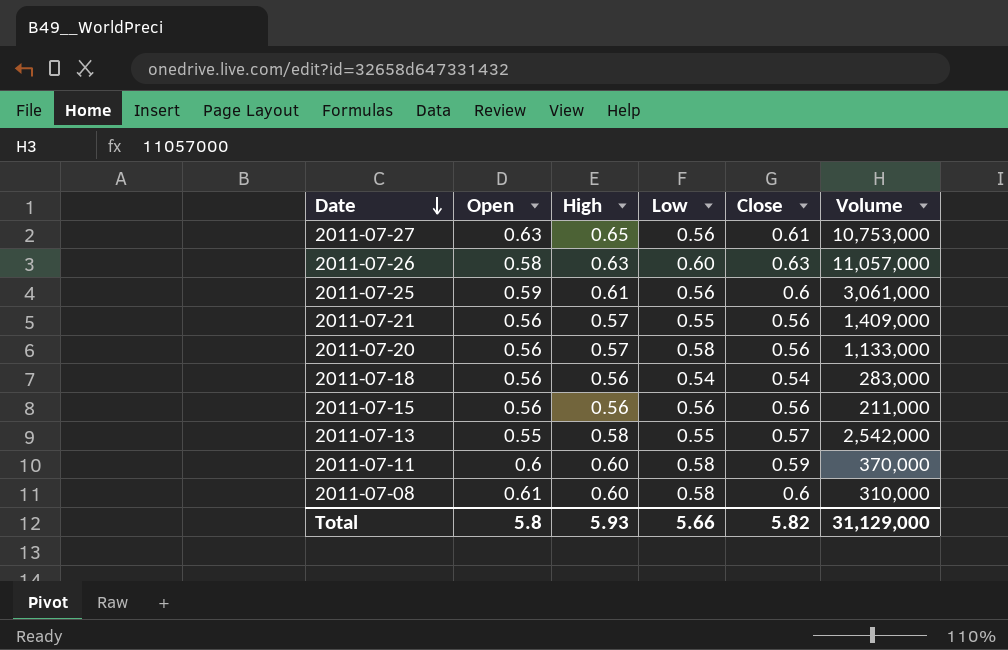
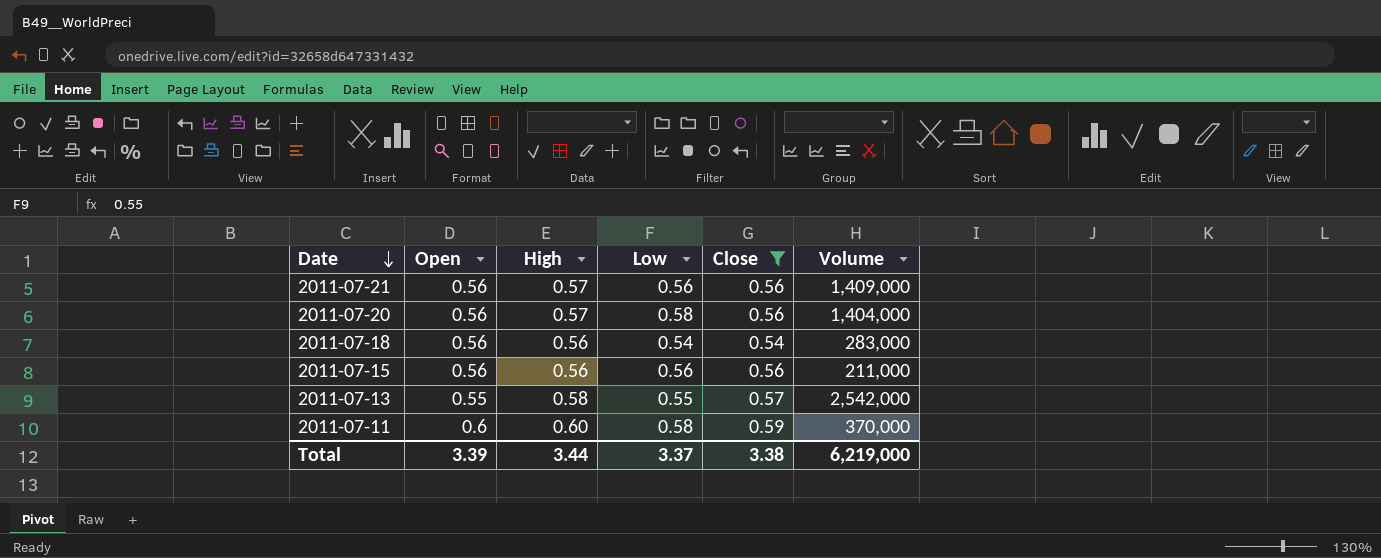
filter: none -> Close <= 0.59
2011-07-21 | Low: 0.55 -> 0.56
2011-07-20 | Volume: 1,133,000 -> 1,404,000
Total | Open: 5.8 -> 3.39
Total | High: 5.93 -> 3.44
Total | Low: 5.66 -> 3.37
Total | Close: 5.82 -> 3.38
Total | Volume: 31,129,000 -> 6,219,000

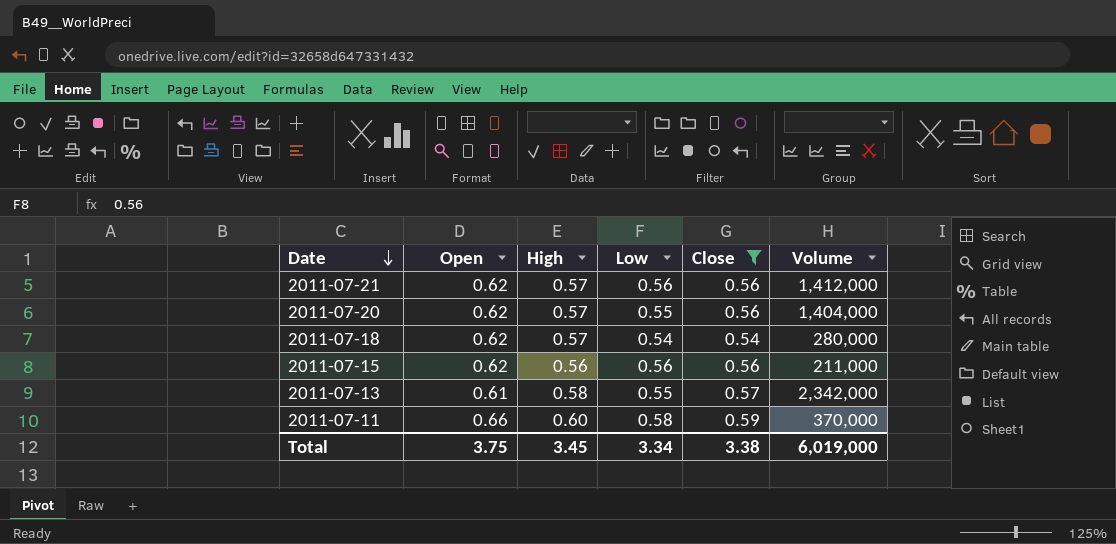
2011-07-21 | Open: 0.56 -> 0.62
2011-07-21 | Volume: 1,409,000 -> 1,412,000
2011-07-20 | Open: 0.56 -> 0.62
2011-07-20 | Low: 0.58 -> 0.55
2011-07-18 | Open: 0.56 -> 0.62
2011-07-18 | High: 0.56 -> 0.57
2011-07-18 | Volume: 283,000 -> 280,000
2011-07-15 | Open: 0.56 -> 0.62
2011-07-13 | Open: 0.55 -> 0.61
2011-07-13 | Volume: 2,542,000 -> 2,342,000
2011-07-11 | Open: 0.6 -> 0.66
Total | Open: 3.39 -> 3.75
Total | High: 3.44 -> 3.45
Total | Low: 3.37 -> 3.34
Total | Volume: 6,219,000 -> 6,019,000

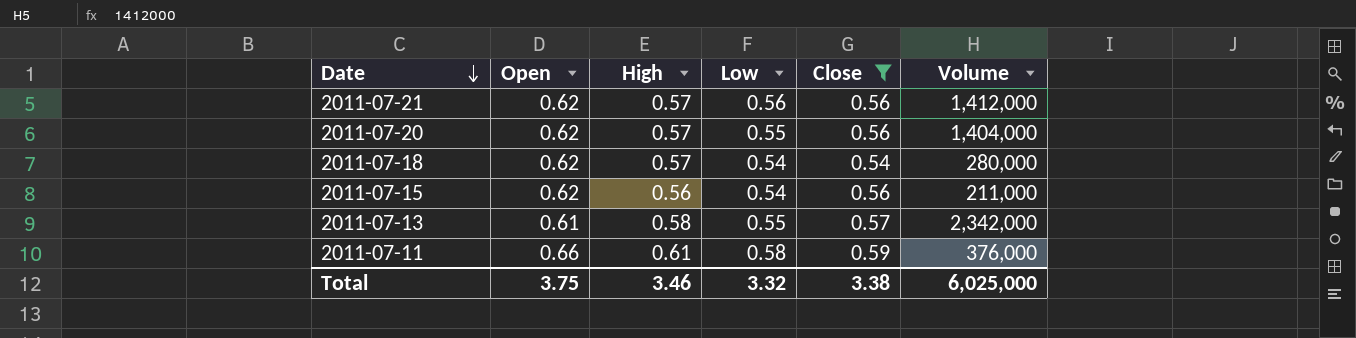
2011-07-15 | Low: 0.56 -> 0.54
2011-07-11 | High: 0.60 -> 0.61
2011-07-11 | Volume: 370,000 -> 376,000
Total | High: 3.45 -> 3.46
Total | Low: 3.34 -> 3.32
Total | Volume: 6,019,000 -> 6,025,000

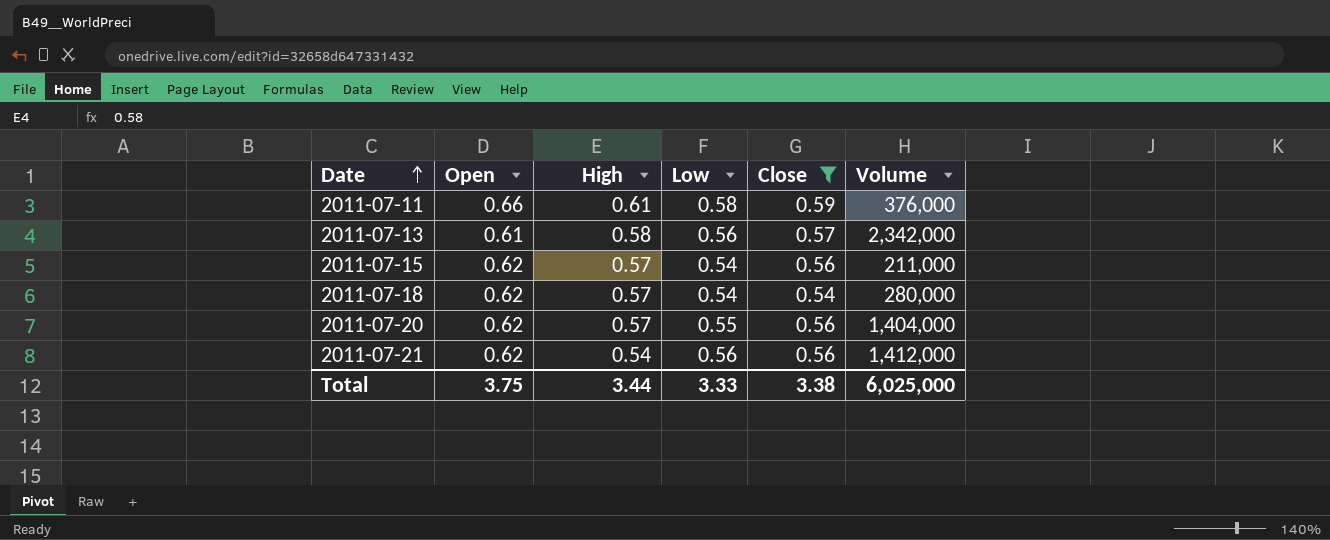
row order: Date descending -> Date ascending
2011-07-13 | Low: 0.55 -> 0.56
2011-07-15 | High: 0.56 -> 0.57
2011-07-21 | High: 0.57 -> 0.54
Total | High: 3.46 -> 3.44
Total | Low: 3.32 -> 3.33

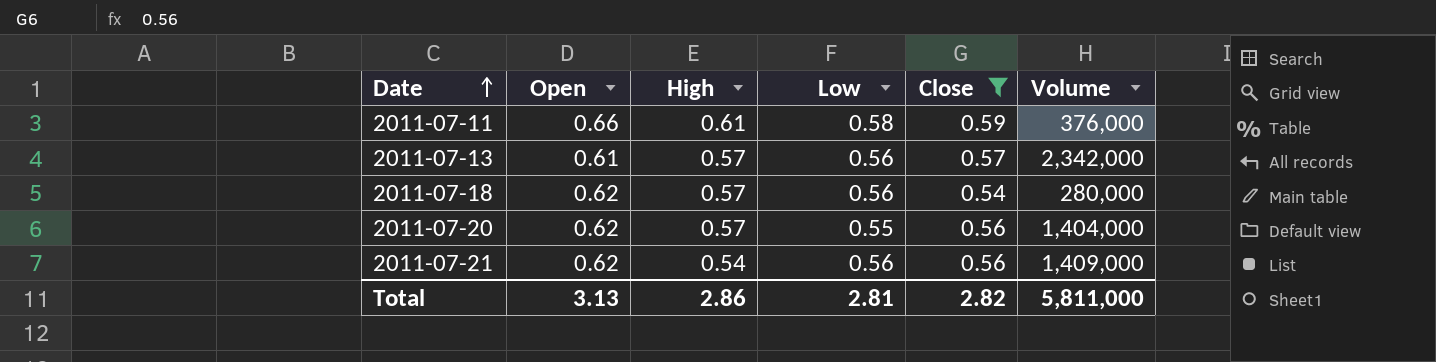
row 2011-07-15: 0.62 | 0.57 | 0.54 | 0.56 | 211,000 -> none
2011-07-13 | High: 0.58 -> 0.57
2011-07-18 | Low: 0.54 -> 0.56
2011-07-21 | Volume: 1,412,000 -> 1,409,000
Total | Open: 3.75 -> 3.13
Total | High: 3.44 -> 2.86
Total | Low: 3.33 -> 2.81
Total | Close: 3.38 -> 2.82
Total | Volume: 6,025,000 -> 5,811,000

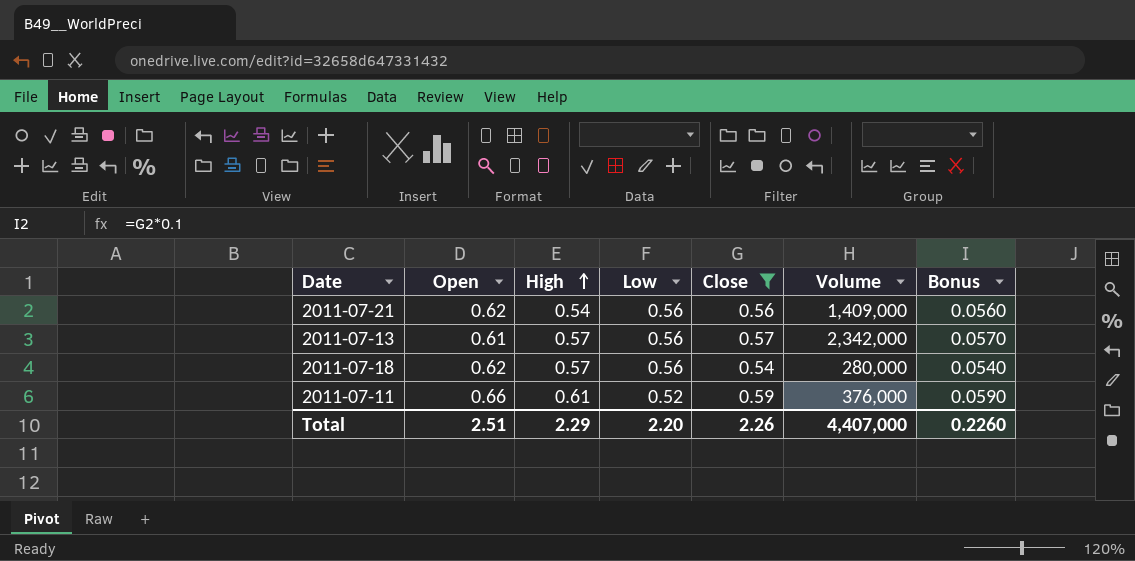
row order: Date ascending -> High ascending
column Bonus | formula: none -> [Close] * 0.1
row 2011-07-20: 0.62 | 0.57 | 0.55 | 0.56 | 1,404,000 -> none
2011-07-11 | Low: 0.58 -> 0.52
Total | Open: 3.13 -> 2.51
Total | High: 2.86 -> 2.29
Total | Low: 2.81 -> 2.20
Total | Close: 2.82 -> 2.26
Total | Volume: 5,811,000 -> 4,407,000

